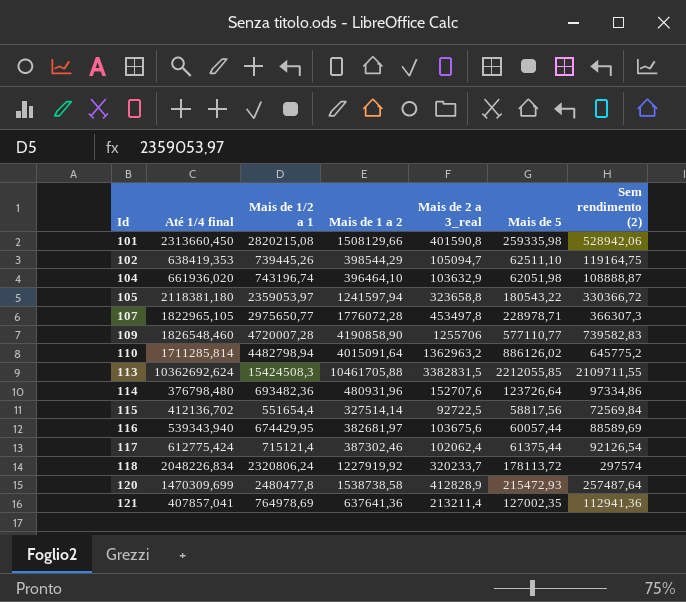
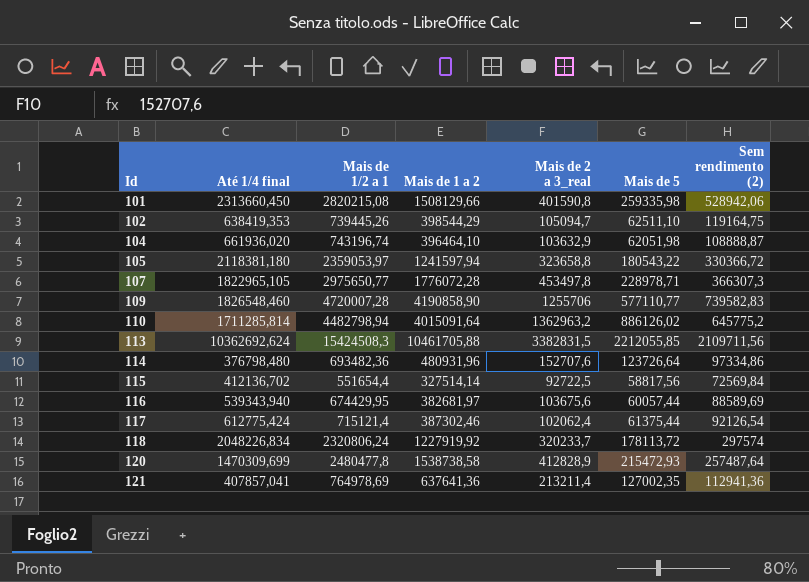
113 | Sem rendimento (2): 2109711,55 -> 2109711,56

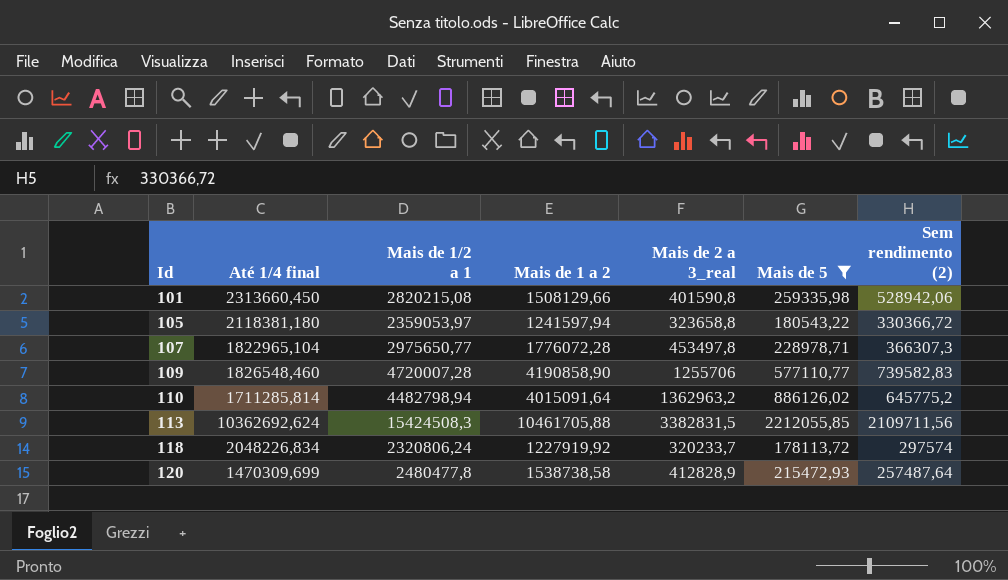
filter: none -> Mais de 5 >= 178113,72
107 | Até 1/4 final: 1822965,105 -> 1822965,104

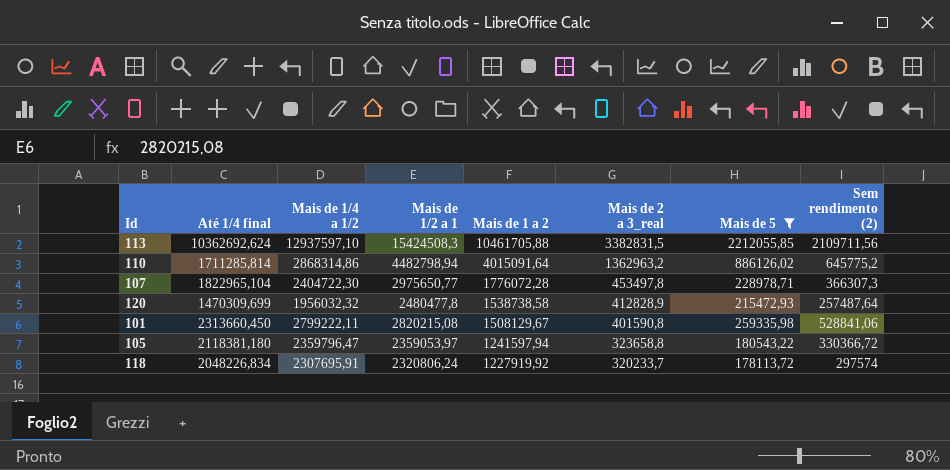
row order: Id ascending -> Mais de 1 a 2 descending
column Mais de 1/4 a 1/2 | position: none -> 3
row 109: 1826548,460 | 4720007,28 | 4190858,90 | 1255706 | 577110,77 | 739582,83 -> none
101 | Mais de 1 a 2: 1508129,66 -> 1508129,67
101 | Sem rendimento (2): 528942,06 -> 528841,06

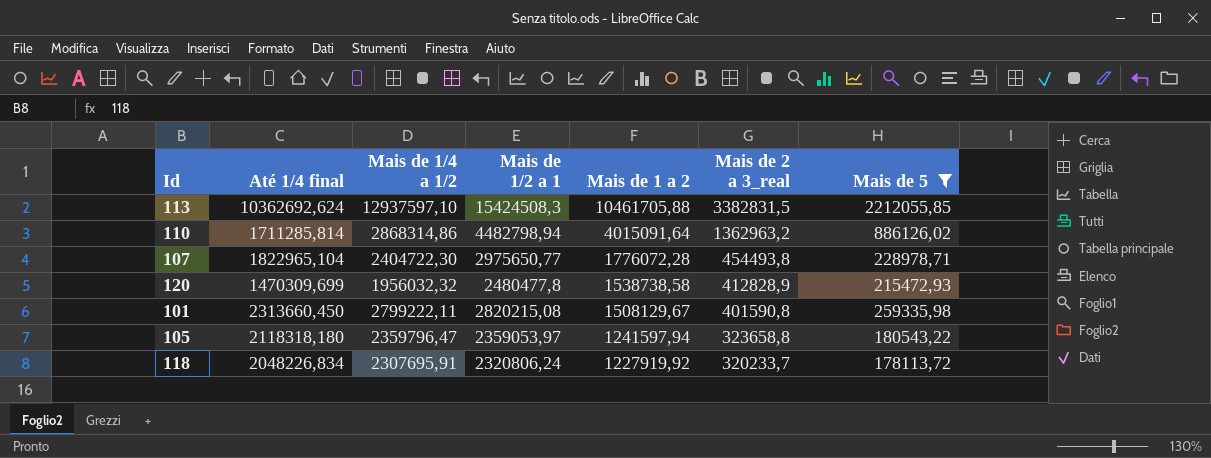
column Sem rendimento (2) | position: 8 -> none
107 | Mais de 2 a 3_real: 453497,8 -> 454493,8
105 | Até 1/4 final: 2118381,180 -> 2118318,180

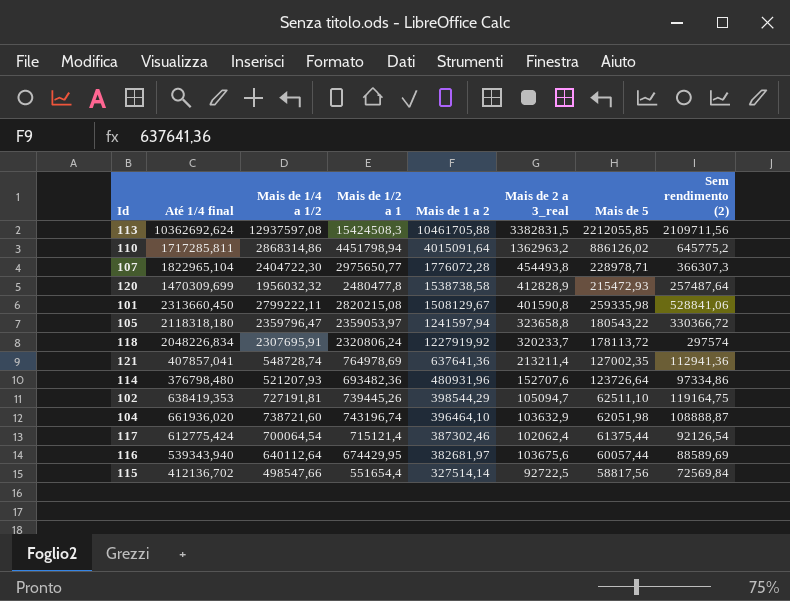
filter: Mais de 5 >= 178113,72 -> none
column Sem rendimento (2) | position: none -> 8
113 | Mais de 1/4 a 1/2: 12937597,10 -> 12937597,08
110 | Até 1/4 final: 1711285,814 -> 1717285,811
110 | Mais de 1/2 a 1: 4482798,94 -> 4451798,94

